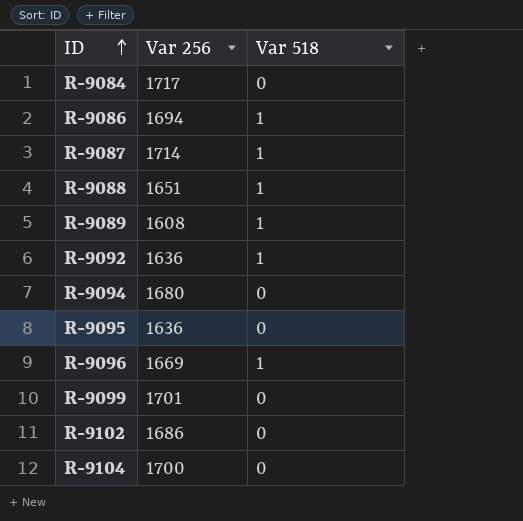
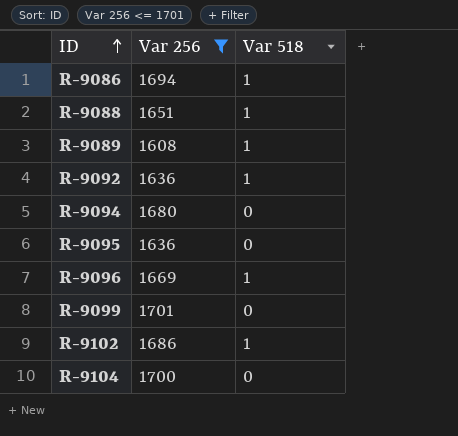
filter: none -> Var 256 <= 1701
R-9102 | Var 518: 0 -> 1

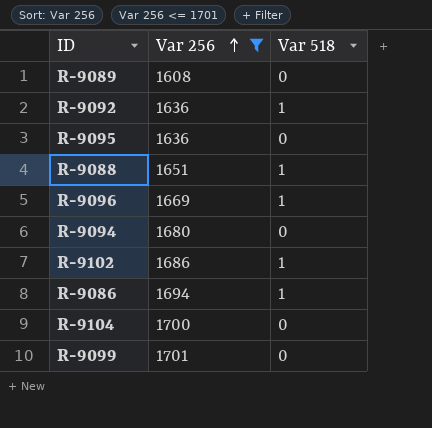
row order: ID ascending -> Var 256 ascending
R-9089 | Var 518: 1 -> 0

